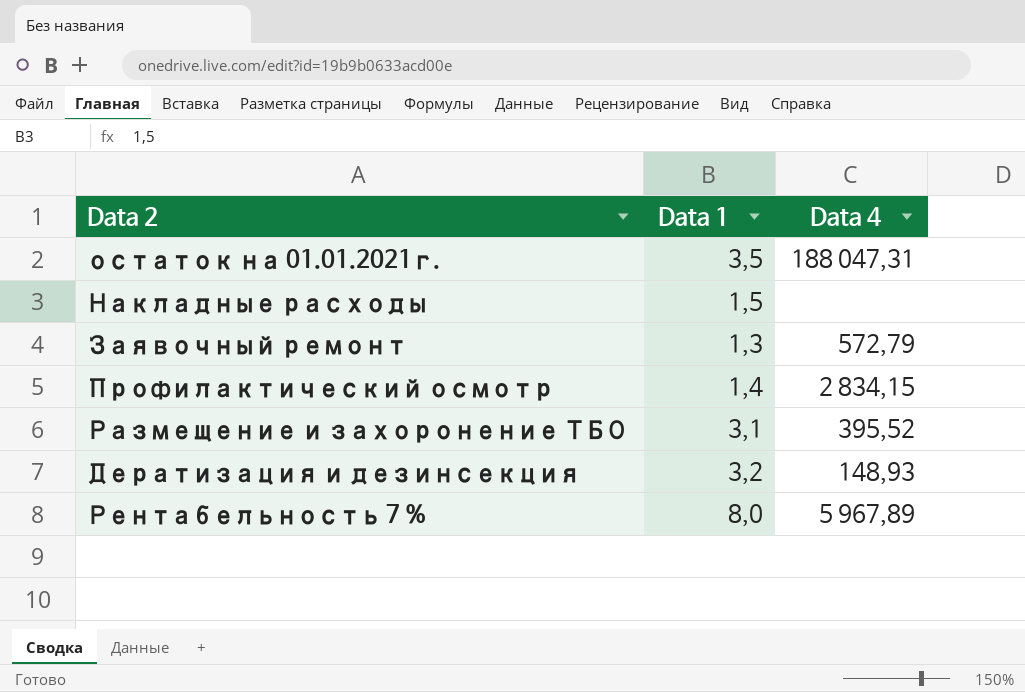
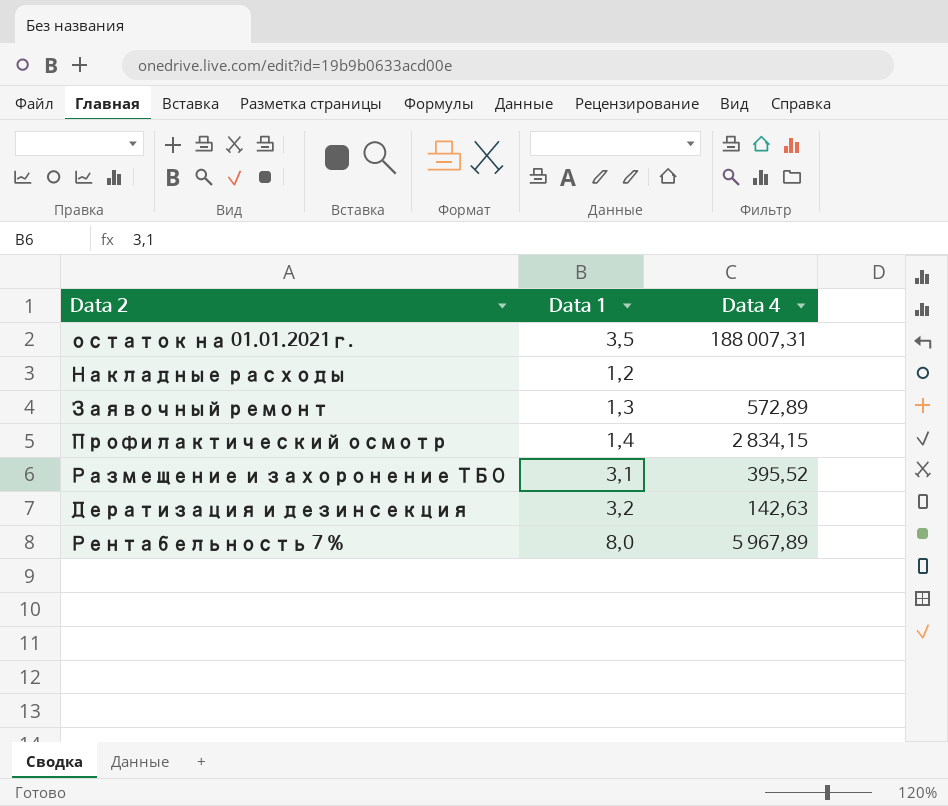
остаток на 01.01.2021г. | Data 4: 188 047,31 -> 188 007,31
Накладные расходы | Data 1: 1,5 -> 1,2
Заявочный ремонт | Data 4: 572,79 -> 572,89
Дератизация и дезинсекция | Data 4: 148,93 -> 142,63

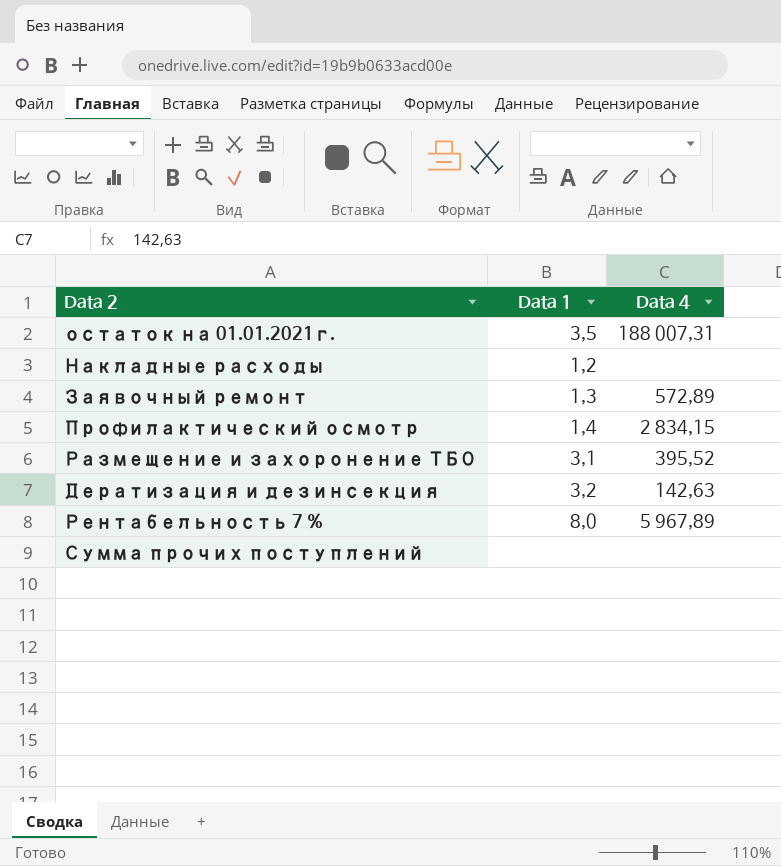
row Сумма прочих поступлений: none -> none | none

